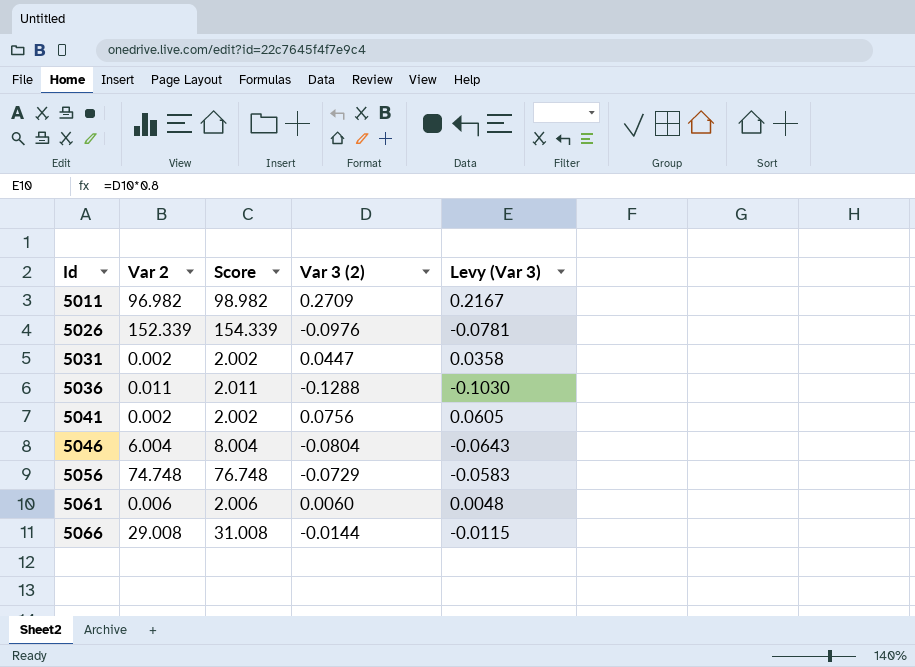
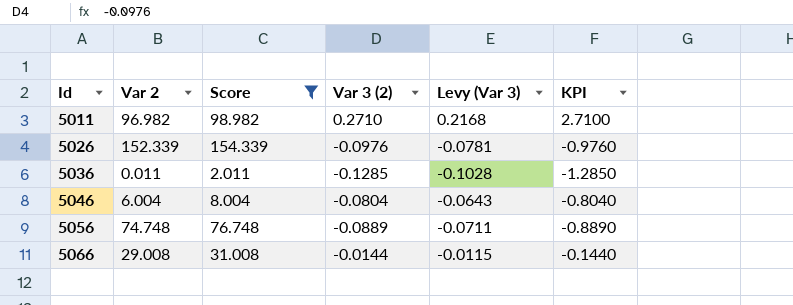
filter: none -> Score >= 2.011
column KPI | formula: none -> [Var 3 (2)] * 10
5011 | Var 3 (2): 0.2709 -> 0.2710
5011 | Levy (Var 3): 0.2167 -> 0.2168
5036 | Var 3 (2): -0.1288 -> -0.1285
5036 | Levy (Var 3): -0.1030 -> -0.1028
5056 | Var 3 (2): -0.0729 -> -0.0889
5056 | Levy (Var 3): -0.0583 -> -0.0711

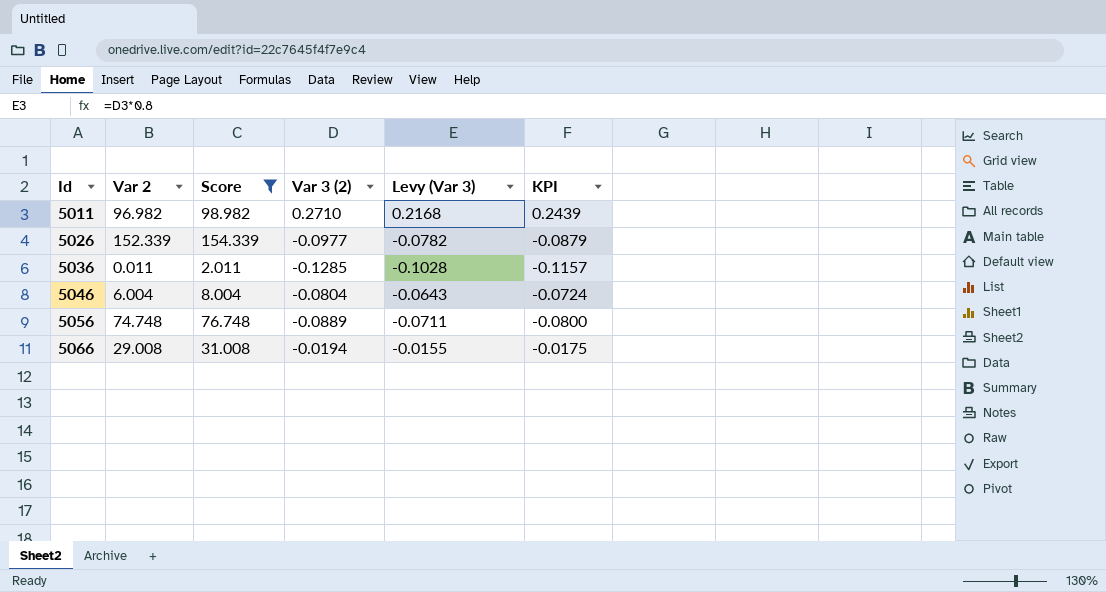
column KPI | formula: [Var 3 (2)] * 10 -> [Var 3 (2)] * 0.9
5026 | Var 3 (2): -0.0976 -> -0.0977
5026 | Levy (Var 3): -0.0781 -> -0.0782
5066 | Var 3 (2): -0.0144 -> -0.0194
5066 | Levy (Var 3): -0.0115 -> -0.0155

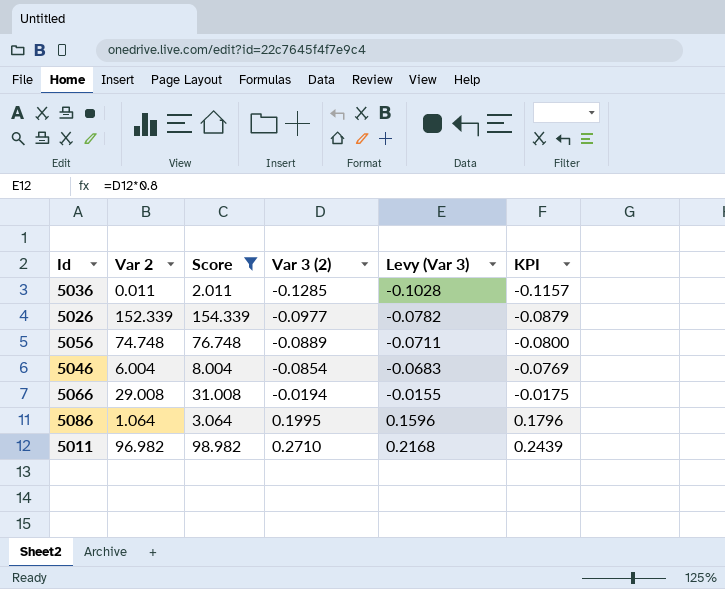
row order: Id ascending -> Var 3 (2) ascending
5046 | Var 3 (2): -0.0804 -> -0.0854
5046 | Levy (Var 3): -0.0643 -> -0.0683
5046 | KPI: -0.0724 -> -0.0769
row 5086: none -> 1.064 | 3.064 | 0.1995 | 0.1596 | 0.1796

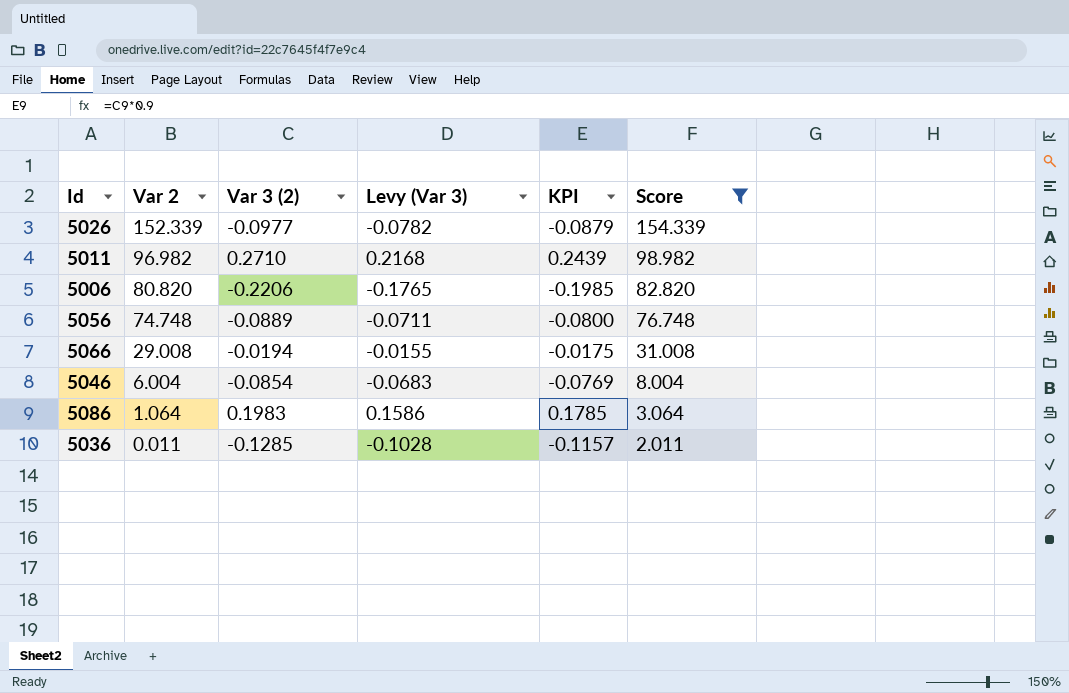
row order: Var 3 (2) ascending -> Var 2 descending
column Score | position: 3 -> 6
row 5006: none -> 80.820 | -0.2206 | -0.1765 | -0.1985 | 82.820
5086 | Var 3 (2): 0.1995 -> 0.1983
5086 | Levy (Var 3): 0.1596 -> 0.1586
5086 | KPI: 0.1796 -> 0.1785

